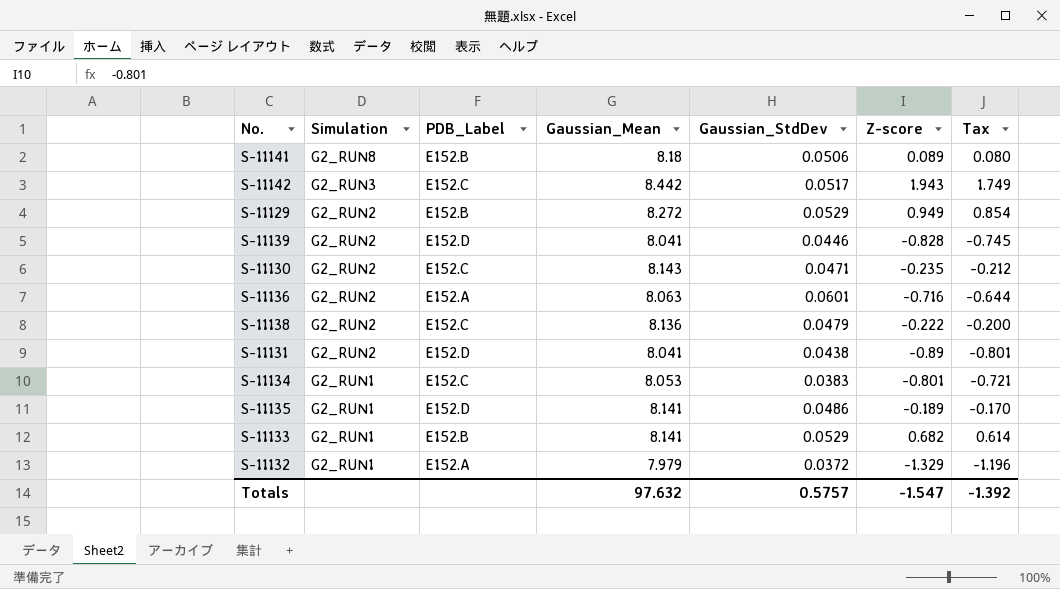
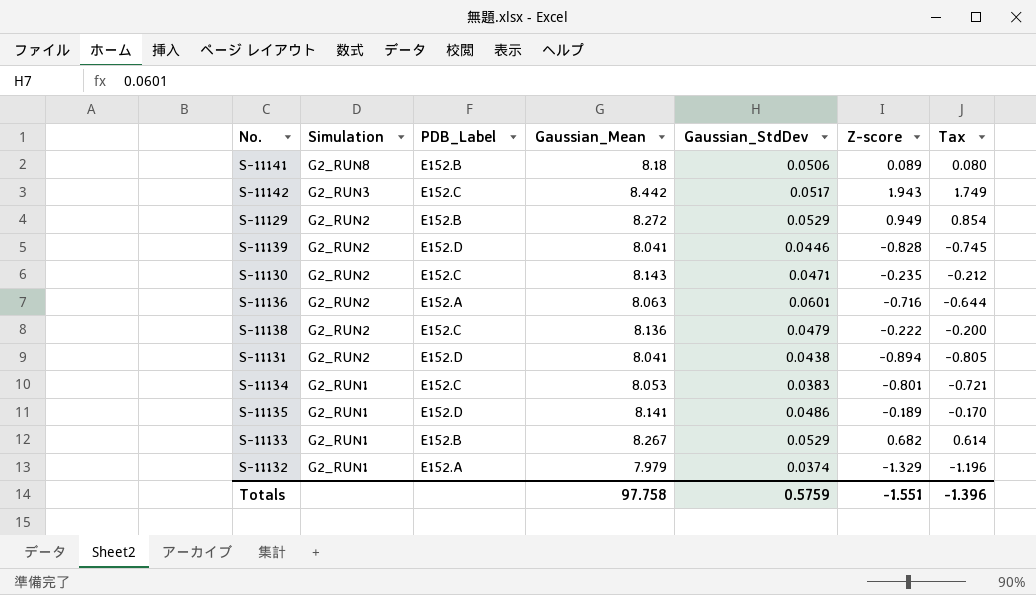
S-11131 | Z-score: -0.89 -> -0.894
S-11131 | Tax: -0.801 -> -0.805
S-11133 | Gaussian_Mean: 8.141 -> 8.267
S-11132 | Gaussian_StdDev: 0.0372 -> 0.0374
Totals | Gaussian_Mean: 97.632 -> 97.758
Totals | Gaussian_StdDev: 0.5757 -> 0.5759
Totals | Z-score: -1.547 -> -1.551
Totals | Tax: -1.392 -> -1.396

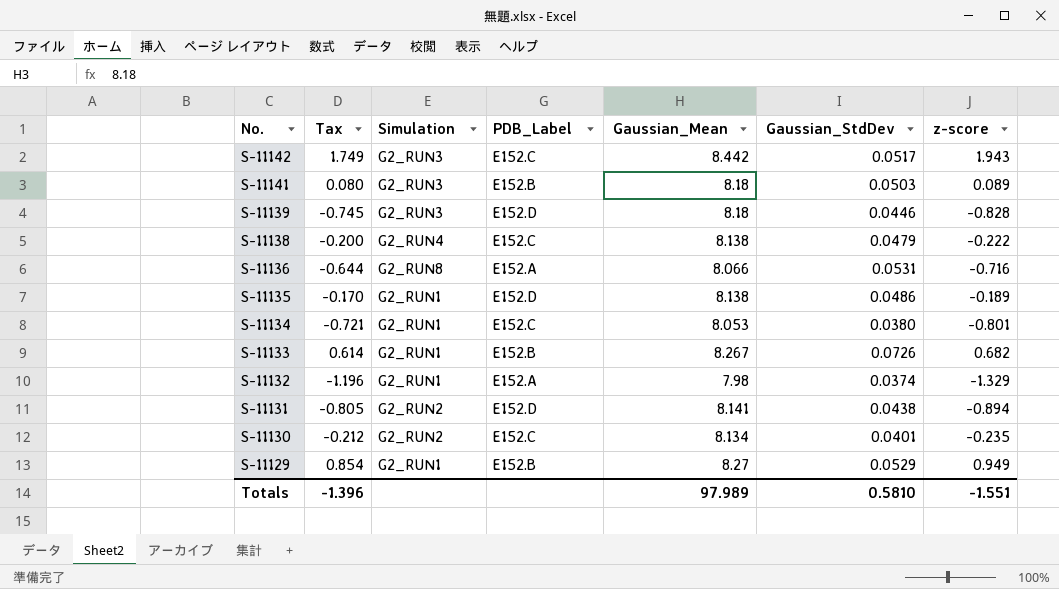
row order: Simulation descending -> No. descending
column Tax | position: 7 -> 2
column name: Z-score -> z-score
S-11141 | Simulation: G2_RUN8 -> G2_RUN3
S-11141 | Gaussian_StdDev: 0.0506 -> 0.0503
S-11139 | Simulation: G2_RUN2 -> G2_RUN3
S-11139 | Gaussian_Mean: 8.041 -> 8.18
S-11138 | Simulation: G2_RUN2 -> G2_RUN4
S-11138 | Gaussian_Mean: 8.136 -> 8.138
S-11136 | Simulation: G2_RUN2 -> G2_RUN8
S-11136 | Gaussian_Mean: 8.063 -> 8.066
S-11136 | Gaussian_StdDev: 0.0601 -> 0.0531
S-11135 | Gaussian_Mean: 8.141 -> 8.138
S-11134 | Gaussian_StdDev: 0.0383 -> 0.0380
S-11133 | Gaussian_StdDev: 0.0529 -> 0.0726
S-11132 | Gaussian_Mean: 7.979 -> 7.98
S-11131 | Gaussian_Mean: 8.041 -> 8.141
S-11130 | Gaussian_Mean: 8.143 -> 8.134
S-11130 | Gaussian_StdDev: 0.0471 -> 0.0401
S-11129 | Simulation: G2_RUN2 -> G2_RUN1
S-11129 | Gaussian_Mean: 8.272 -> 8.27
Totals | Gaussian_Mean: 97.758 -> 97.989
Totals | Gaussian_StdDev: 0.5759 -> 0.5810

